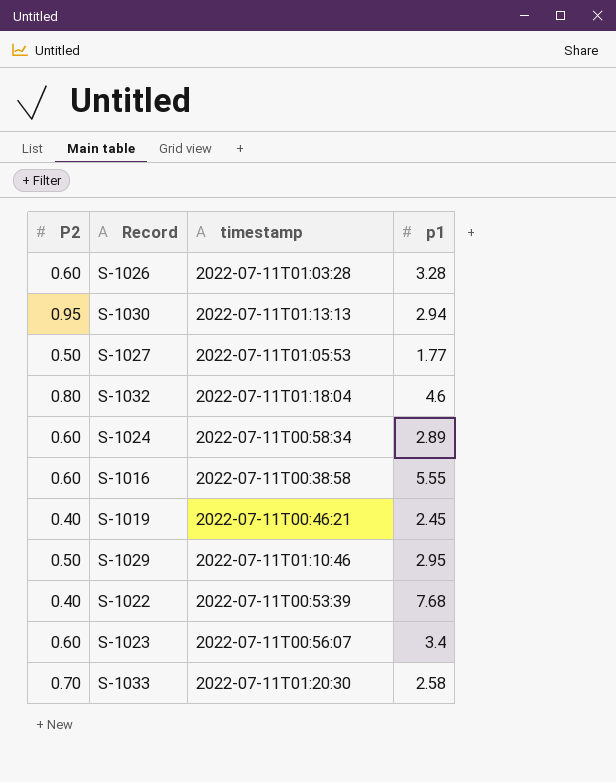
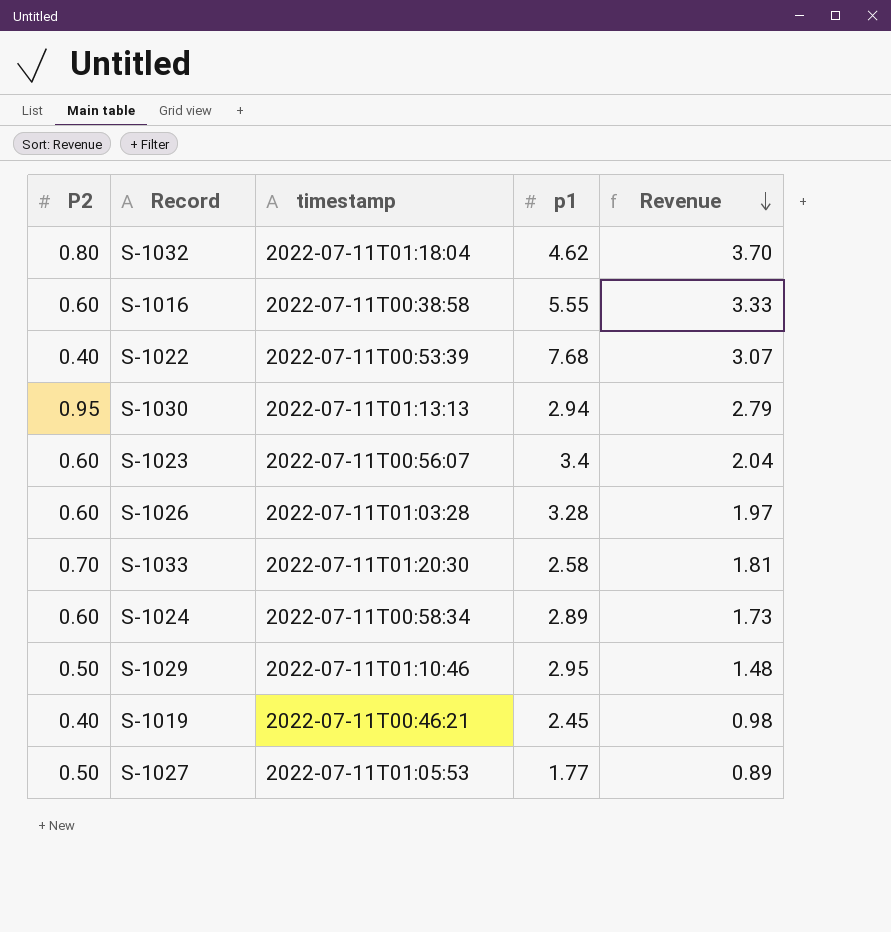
row order: none -> Revenue descending
column Revenue | formula: none -> [P2] * [p1]
S-1032 | p1: 4.6 -> 4.62

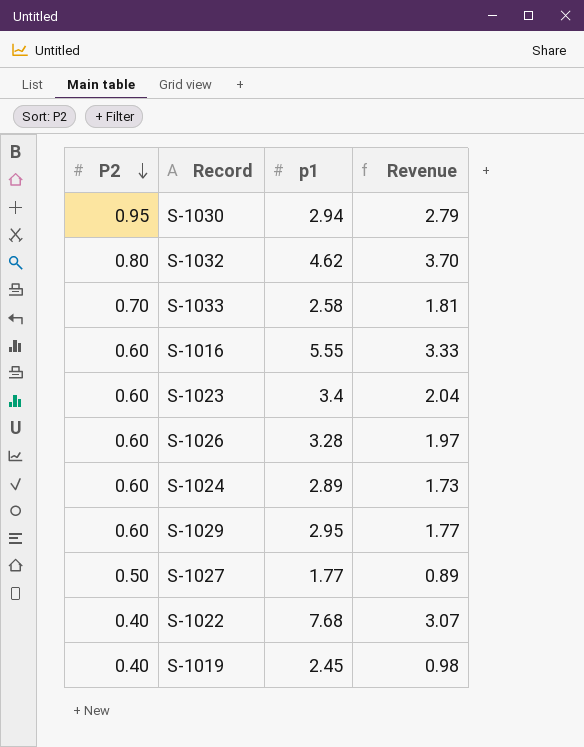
row order: Revenue descending -> P2 descending
column timestamp | position: 3 -> none
S-1029 | P2: 0.50 -> 0.60
S-1029 | Revenue: 1.48 -> 1.77

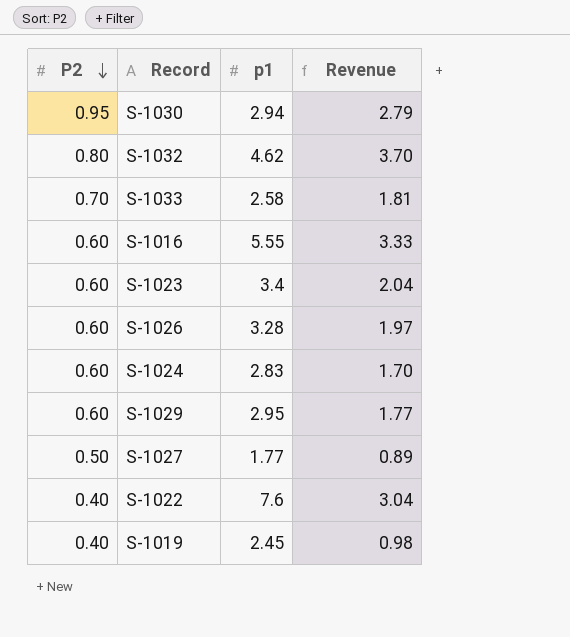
S-1024 | p1: 2.89 -> 2.83
S-1024 | Revenue: 1.73 -> 1.70
S-1022 | p1: 7.68 -> 7.6
S-1022 | Revenue: 3.07 -> 3.04

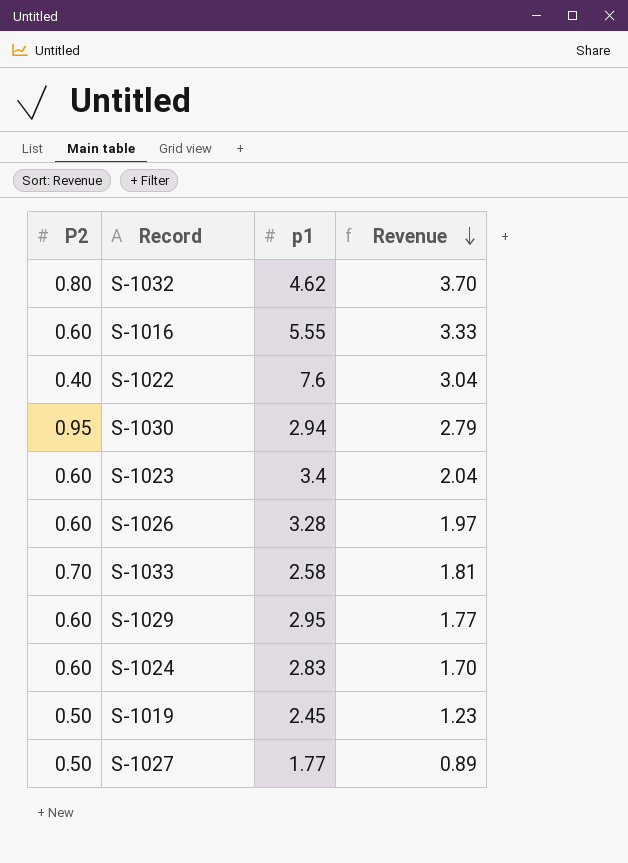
row order: P2 descending -> Revenue descending
S-1019 | P2: 0.40 -> 0.50
S-1019 | Revenue: 0.98 -> 1.23

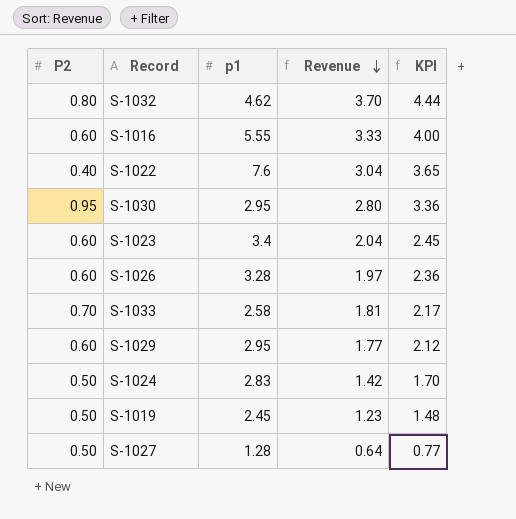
column KPI | formula: none -> [Revenue] * 1.2
S-1030 | p1: 2.94 -> 2.95
S-1030 | Revenue: 2.79 -> 2.80
S-1024 | P2: 0.60 -> 0.50
S-1024 | Revenue: 1.70 -> 1.42
S-1027 | p1: 1.77 -> 1.28
S-1027 | Revenue: 0.89 -> 0.64

